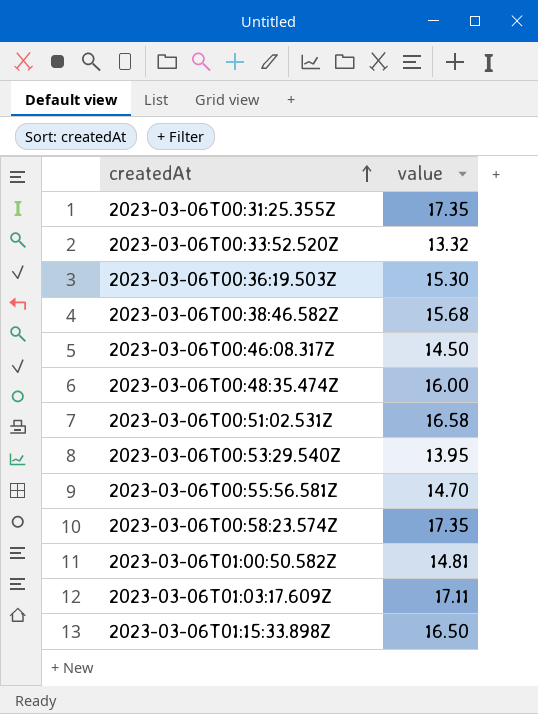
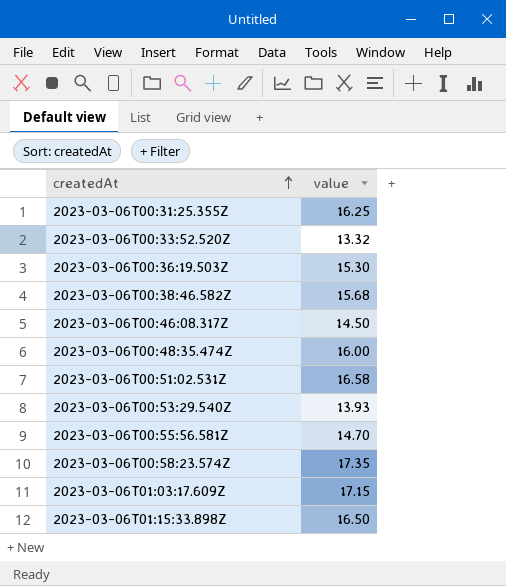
row 2023-03-06T01:00:50.582Z: 14.81 -> none
2023-03-06T00:31:25.355Z | value: 17.35 -> 16.25
2023-03-06T00:53:29.540Z | value: 13.95 -> 13.93
2023-03-06T01:03:17.609Z | value: 17.11 -> 17.15

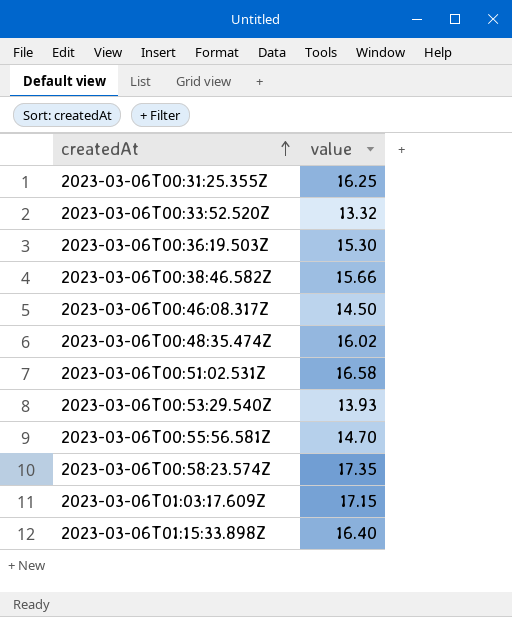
2023-03-06T00:38:46.582Z | value: 15.68 -> 15.66
2023-03-06T00:48:35.474Z | value: 16.00 -> 16.02
2023-03-06T01:15:33.898Z | value: 16.50 -> 16.40

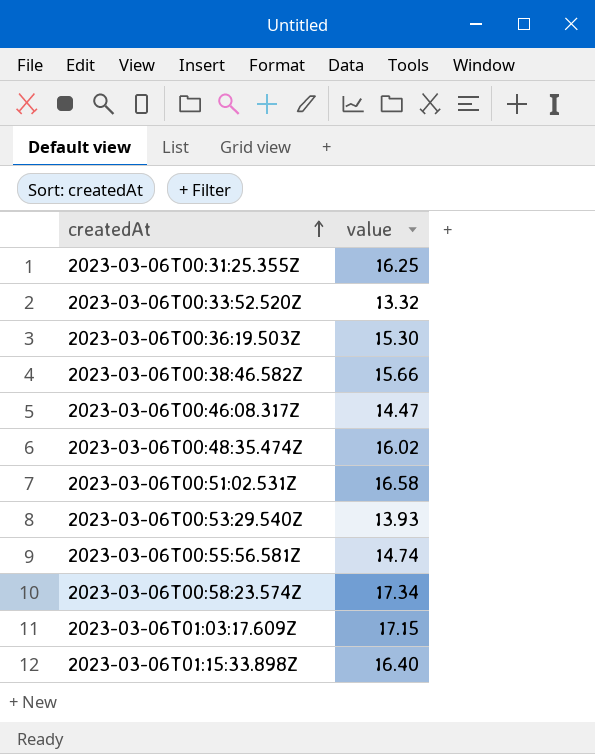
2023-03-06T00:46:08.317Z | value: 14.50 -> 14.47
2023-03-06T00:55:56.581Z | value: 14.70 -> 14.74
2023-03-06T00:58:23.574Z | value: 17.35 -> 17.34

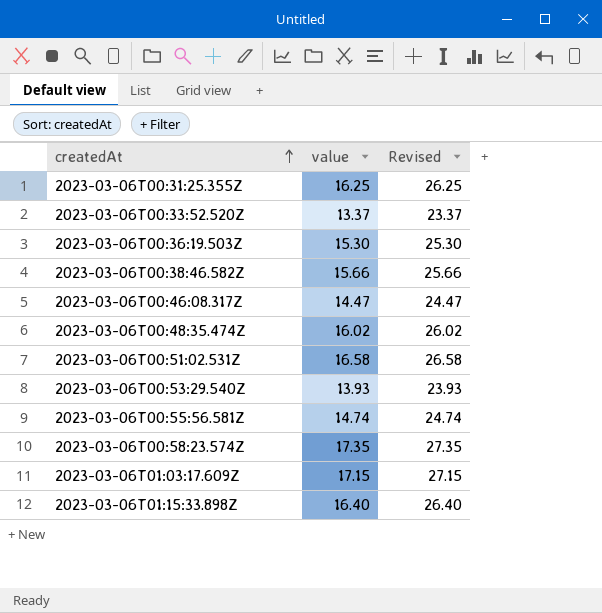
column Revised | formula: none -> [value] + 10
2023-03-06T00:33:52.520Z | value: 13.32 -> 13.37
2023-03-06T00:58:23.574Z | value: 17.34 -> 17.35

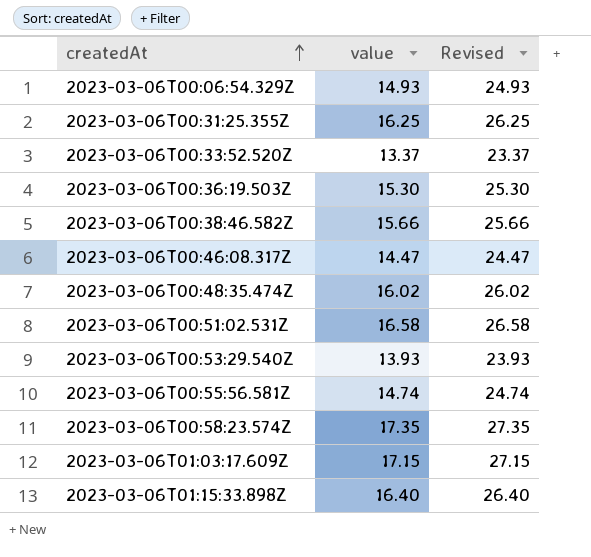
row 2023-03-06T00:06:54.329Z: none -> 14.93 | 24.93

